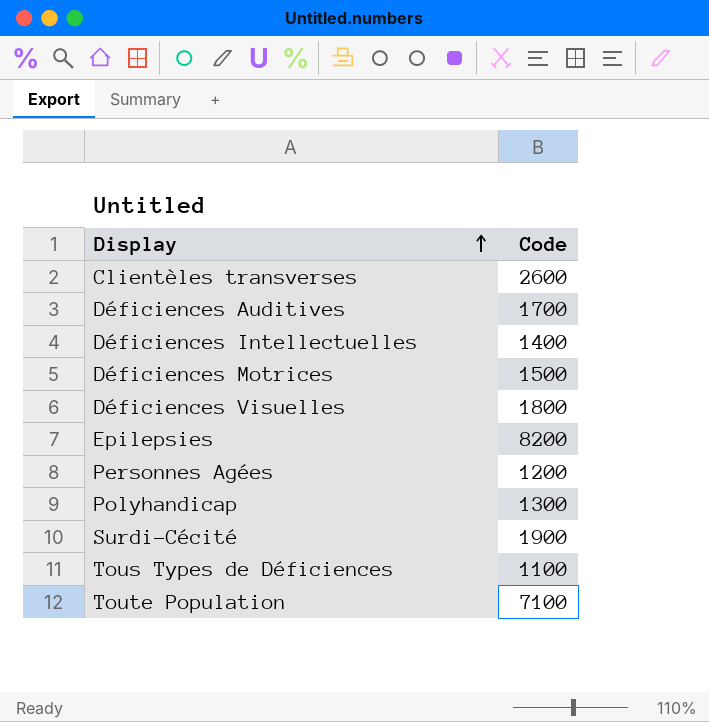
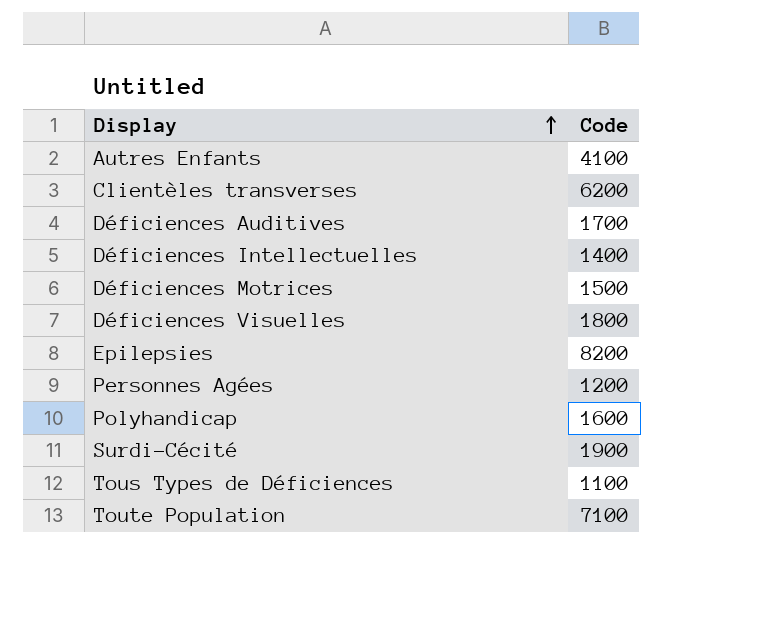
row Autres Enfants: none -> 4100
Clientèles transverses | Code: 2600 -> 6200
Polyhandicap | Code: 1300 -> 1600

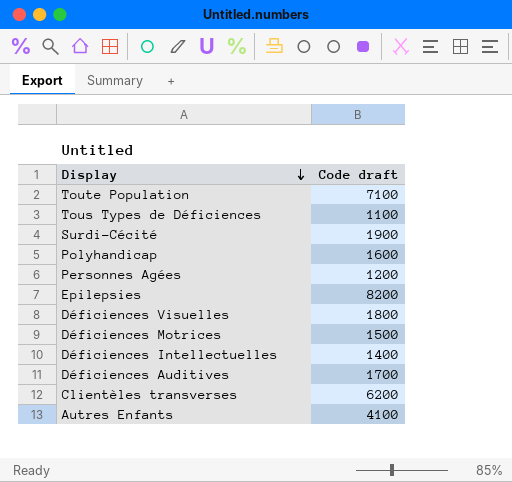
row order: Display ascending -> Display descending
column name: Code -> Code draft

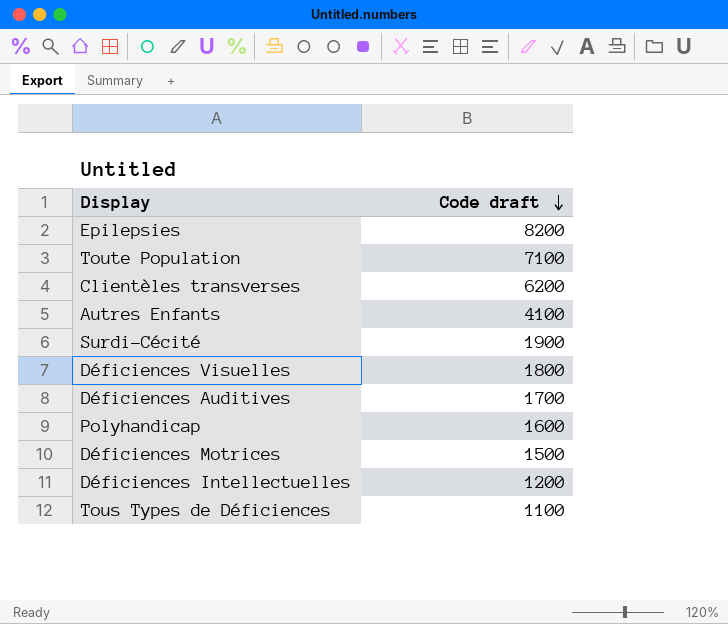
row order: Display descending -> Code draft descending
row Personnes Agées: 1200 -> none
Déficiences Intellectuelles | Code draft: 1400 -> 1200

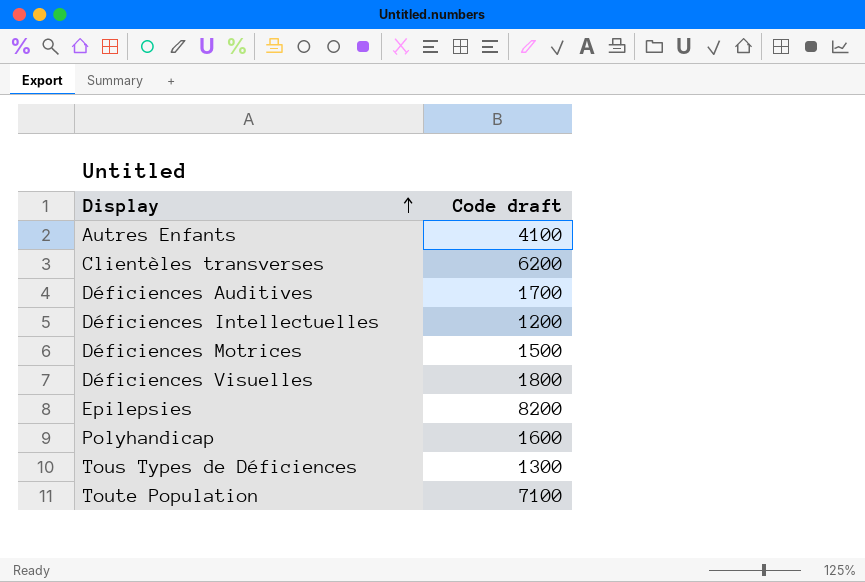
row order: Code draft descending -> Display ascending
row Surdi-Cécité: 1900 -> none
Tous Types de Déficiences | Code draft: 1100 -> 1300

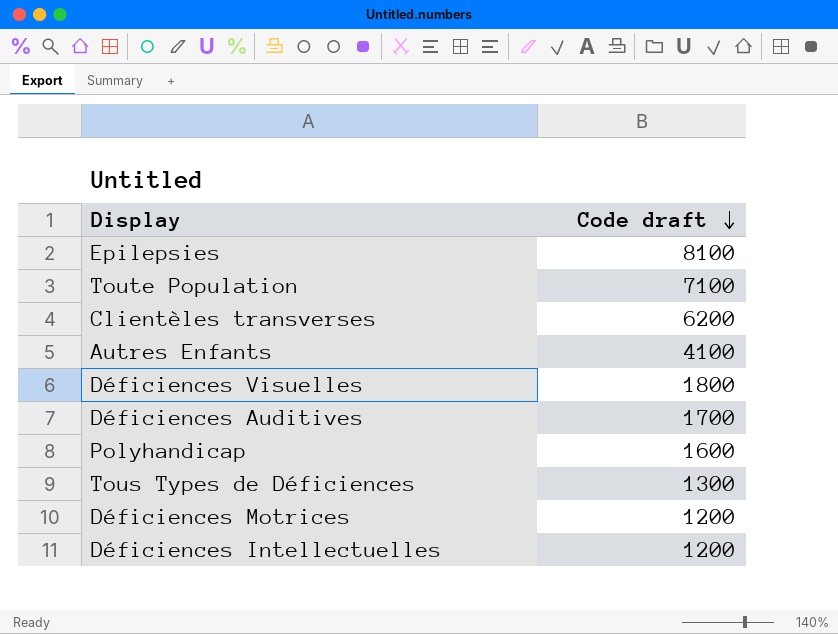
row order: Display ascending -> Code draft descending
Epilepsies | Code draft: 8200 -> 8100
Déficiences Motrices | Code draft: 1500 -> 1200

